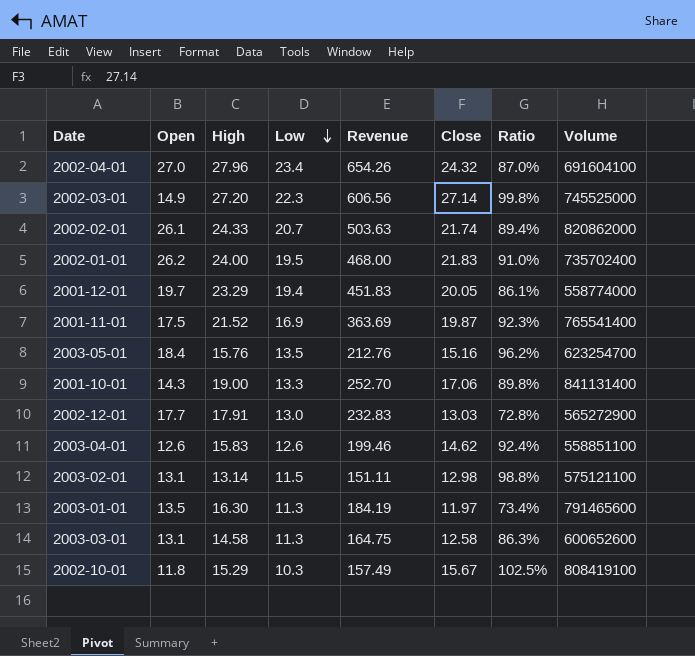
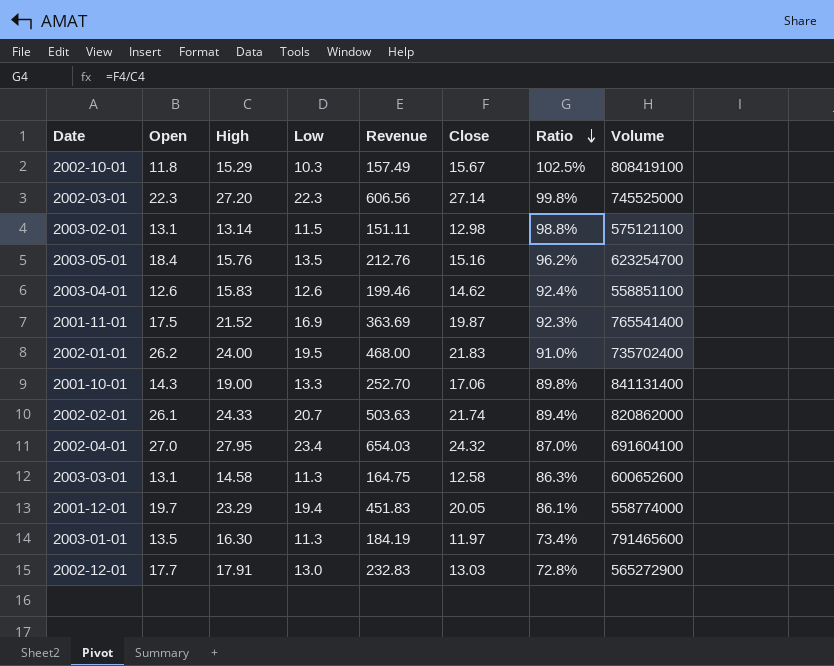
row order: Low descending -> Ratio descending
2002-03-01 | Open: 14.9 -> 22.3
2002-04-01 | High: 27.96 -> 27.95
2002-04-01 | Revenue: 654.26 -> 654.03

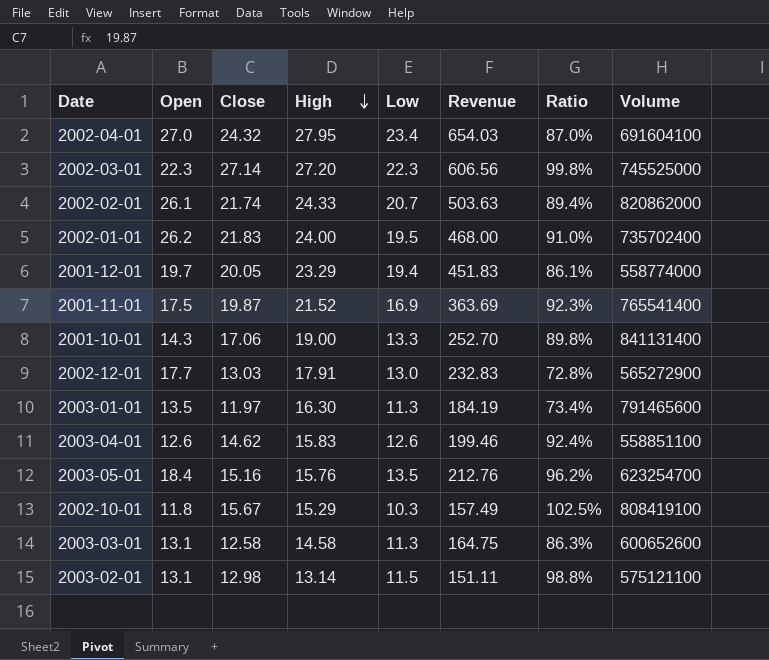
row order: Ratio descending -> High descending
column Close | position: 6 -> 3

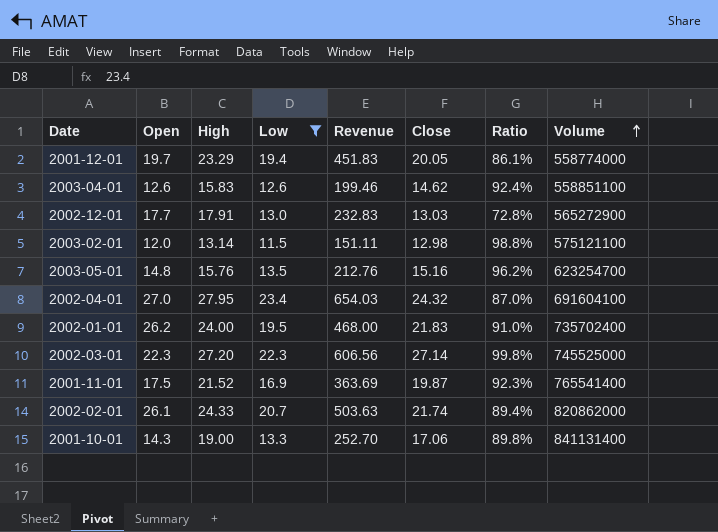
filter: none -> Low >= 11.5
row order: High descending -> Volume ascending
column Close | position: 3 -> 6
2003-02-01 | Open: 13.1 -> 12.0
2003-05-01 | Open: 18.4 -> 14.8

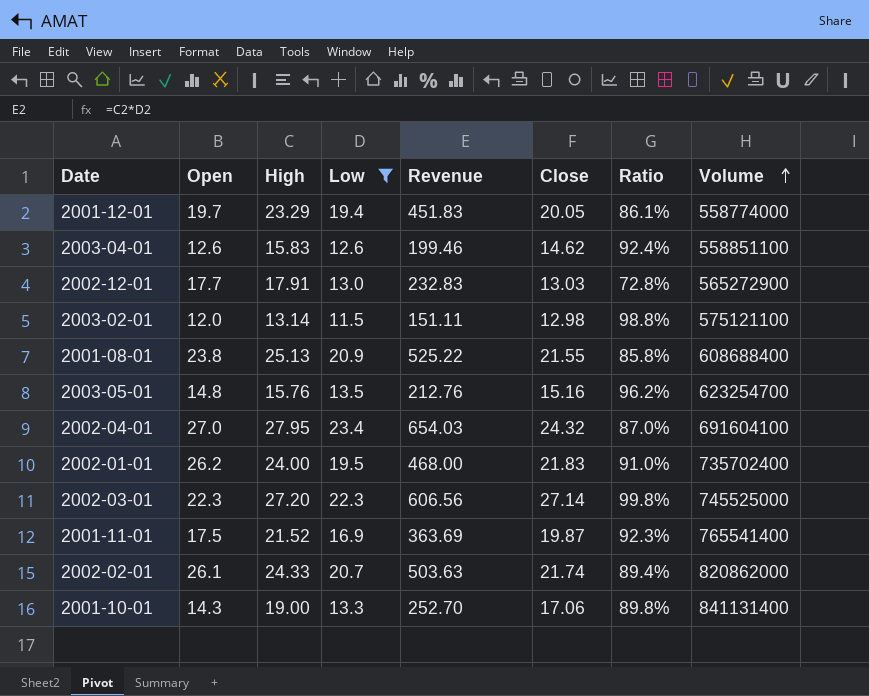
row 2001-08-01: none -> 23.8 | 25.13 | 20.9 | 525.22 | 21.55 | 85.8% | 608688400

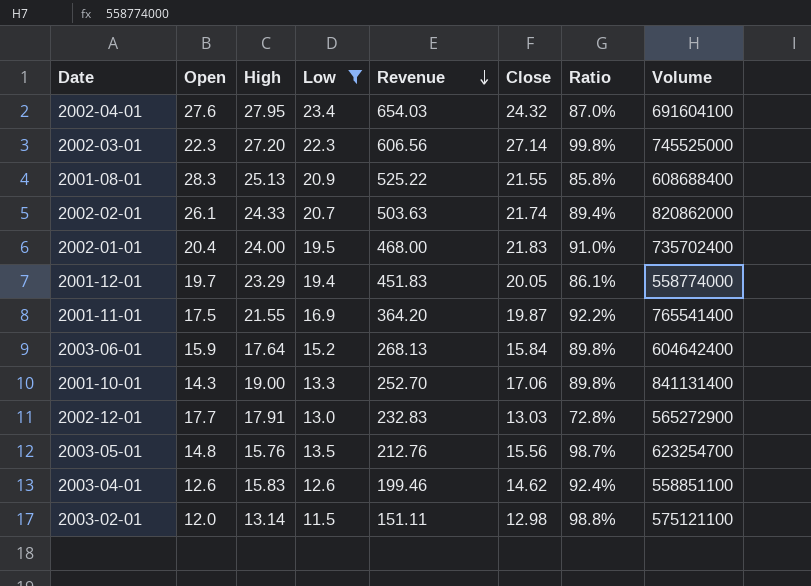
row order: Volume ascending -> Revenue descending
2002-04-01 | Open: 27.0 -> 27.6
2001-08-01 | Open: 23.8 -> 28.3
2002-01-01 | Open: 26.2 -> 20.4
2001-11-01 | High: 21.52 -> 21.55
2001-11-01 | Revenue: 363.69 -> 364.20
2001-11-01 | Ratio: 92.3% -> 92.2%
row 2003-06-01: none -> 15.9 | 17.64 | 15.2 | 268.13 | 15.84 | 89.8% | 604642400
2003-05-01 | Close: 15.16 -> 15.56
2003-05-01 | Ratio: 96.2% -> 98.7%

